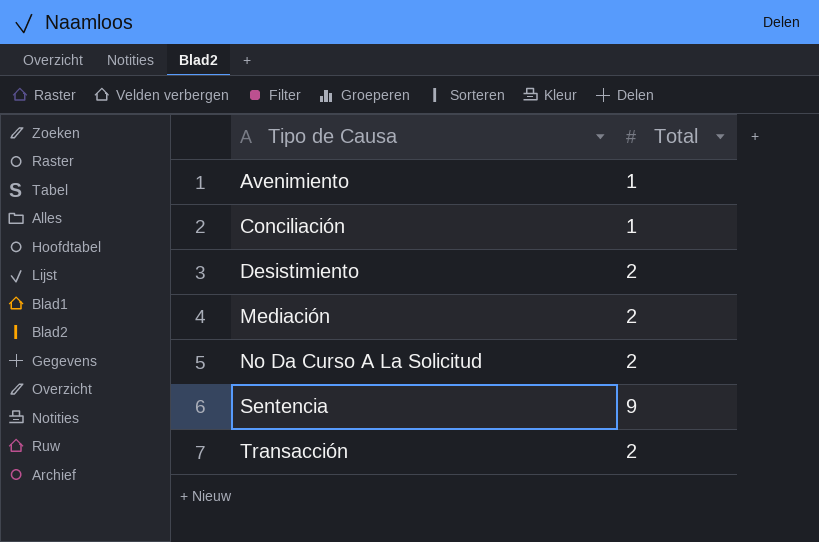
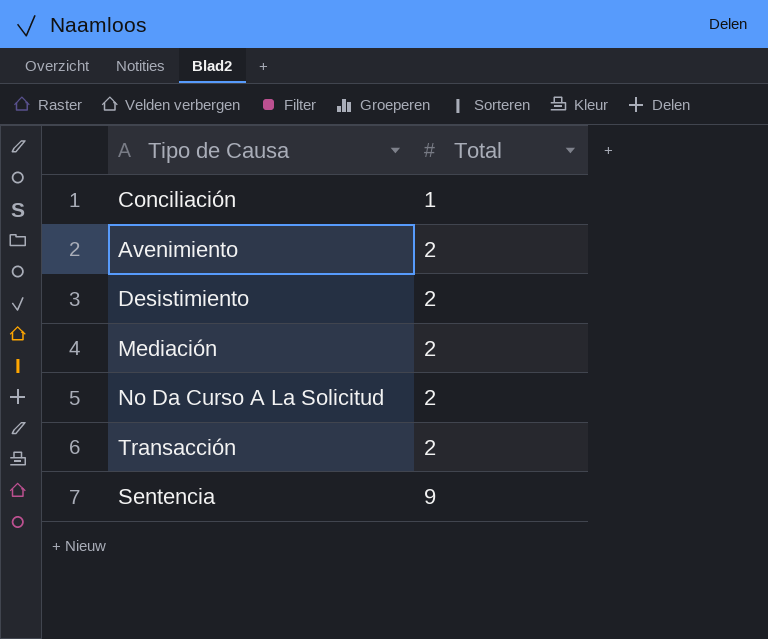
row order: Tipo de Causa ascending -> Total ascending
Avenimiento | Total: 1 -> 2

